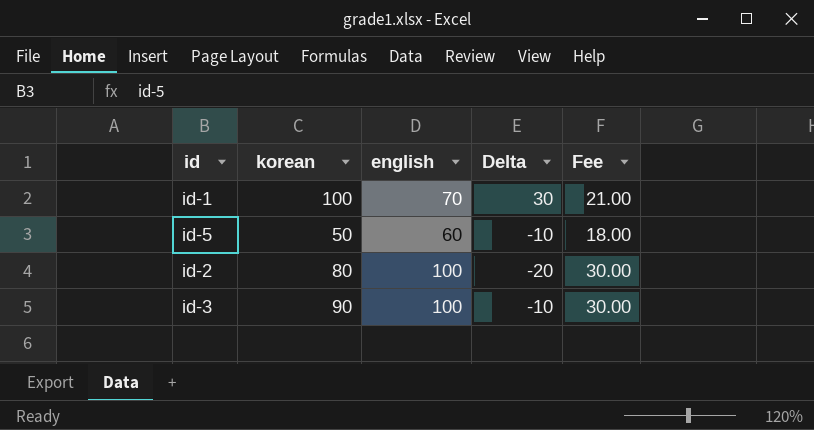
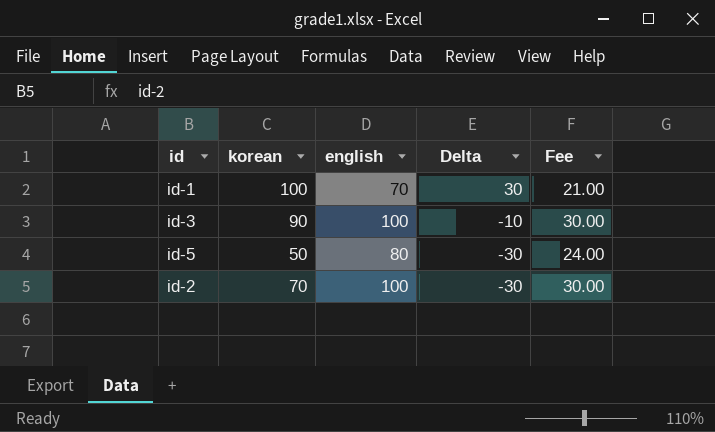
row order: none -> Delta descending
id-5 | english: 60 -> 80
id-5 | Delta: -10 -> -30
id-5 | Fee: 18.00 -> 24.00
id-2 | korean: 80 -> 70
id-2 | Delta: -20 -> -30

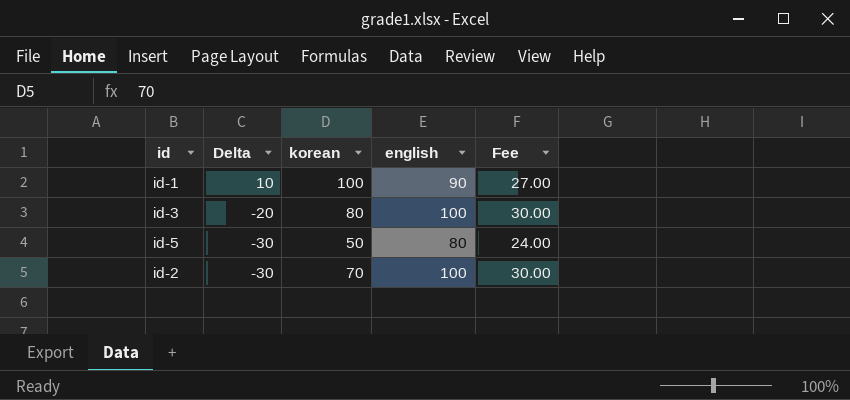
column Delta | position: 4 -> 2
id-1 | Delta: 30 -> 10
id-1 | english: 70 -> 90
id-1 | Fee: 21.00 -> 27.00
id-3 | Delta: -10 -> -20
id-3 | korean: 90 -> 80

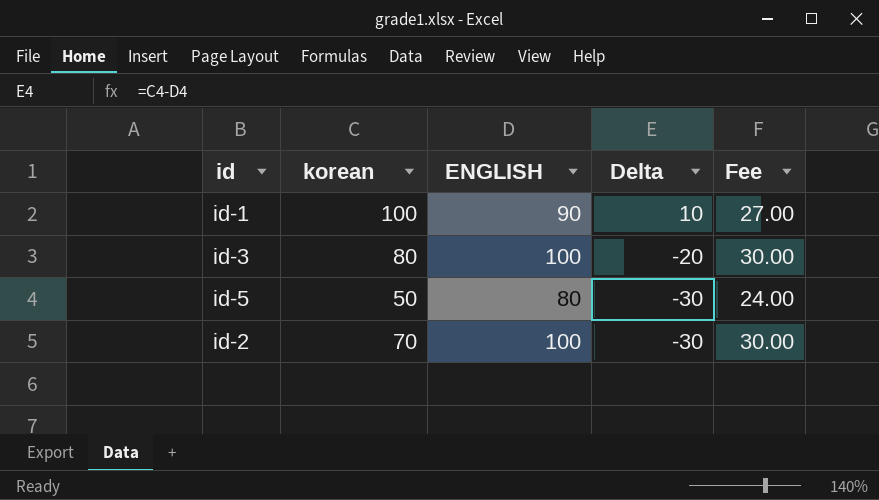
column name: english -> ENGLISH
column Delta | position: 2 -> 4

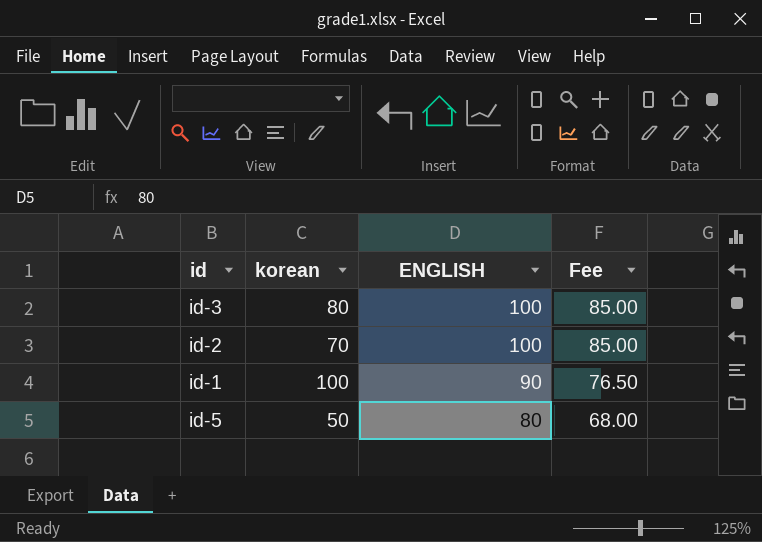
row order: Delta descending -> ENGLISH descending
column Delta | formula: [korean] - [ENGLISH] -> none
column Fee | formula: [ENGLISH] * 0.3 -> [ENGLISH] * 0.85

